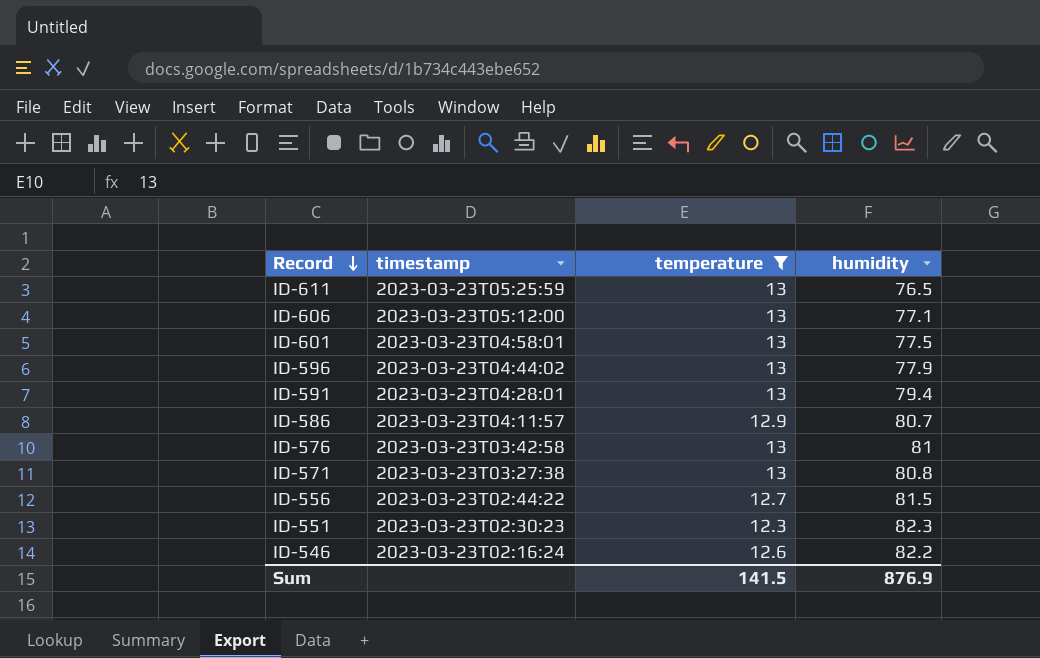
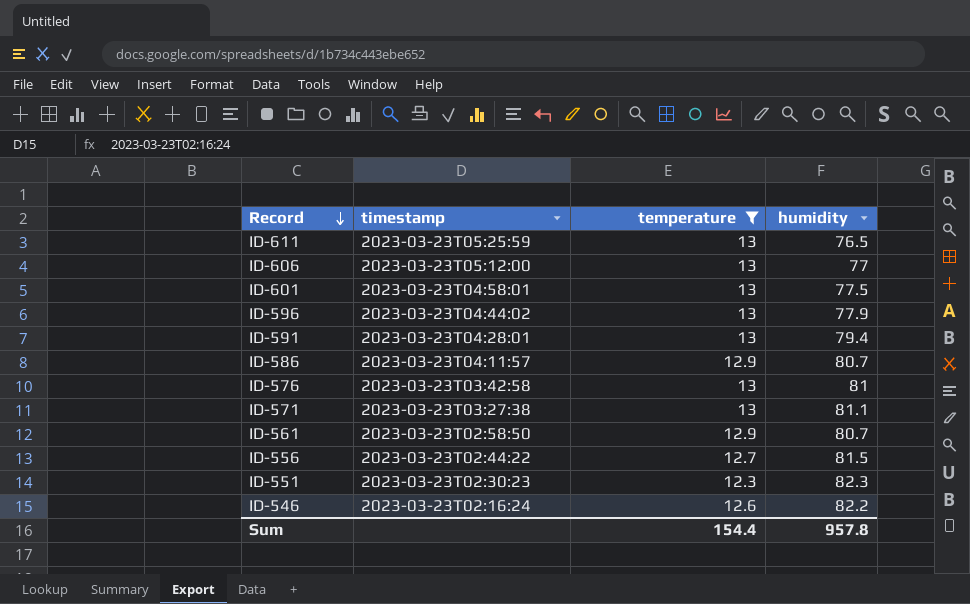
ID-606 | humidity: 77.1 -> 77
ID-571 | humidity: 80.8 -> 81.1
row ID-561: none -> 2023-03-23T02:58:50 | 12.9 | 80.7
Sum | temperature: 141.5 -> 154.4
Sum | humidity: 876.9 -> 957.8

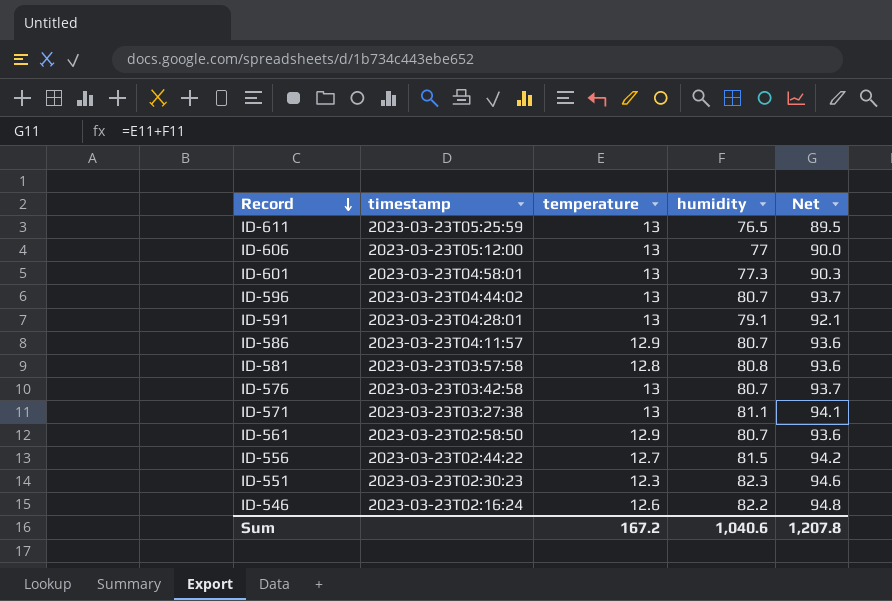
filter: temperature != 12.8 -> none
column Net | formula: none -> [temperature] + [humidity]
ID-601 | humidity: 77.5 -> 77.3
ID-596 | humidity: 77.9 -> 80.7
ID-591 | humidity: 79.4 -> 79.1
ID-576 | humidity: 81 -> 80.7
Sum | temperature: 154.4 -> 167.2
Sum | humidity: 957.8 -> 1,040.6

